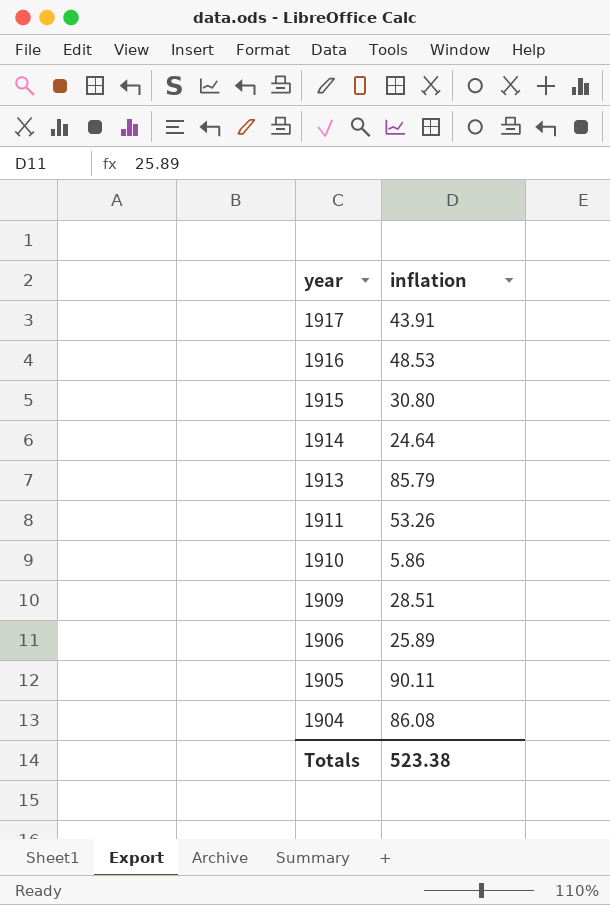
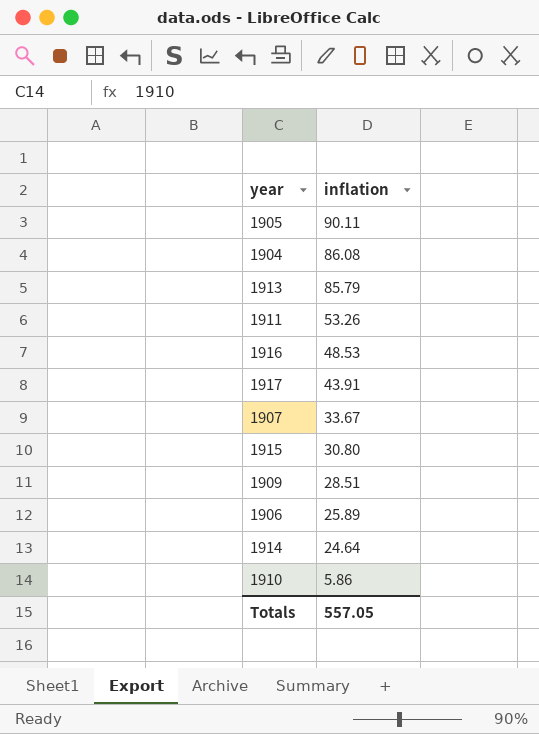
row order: year descending -> inflation descending
row 1907: none -> 33.67
Totals | inflation: 523.38 -> 557.05

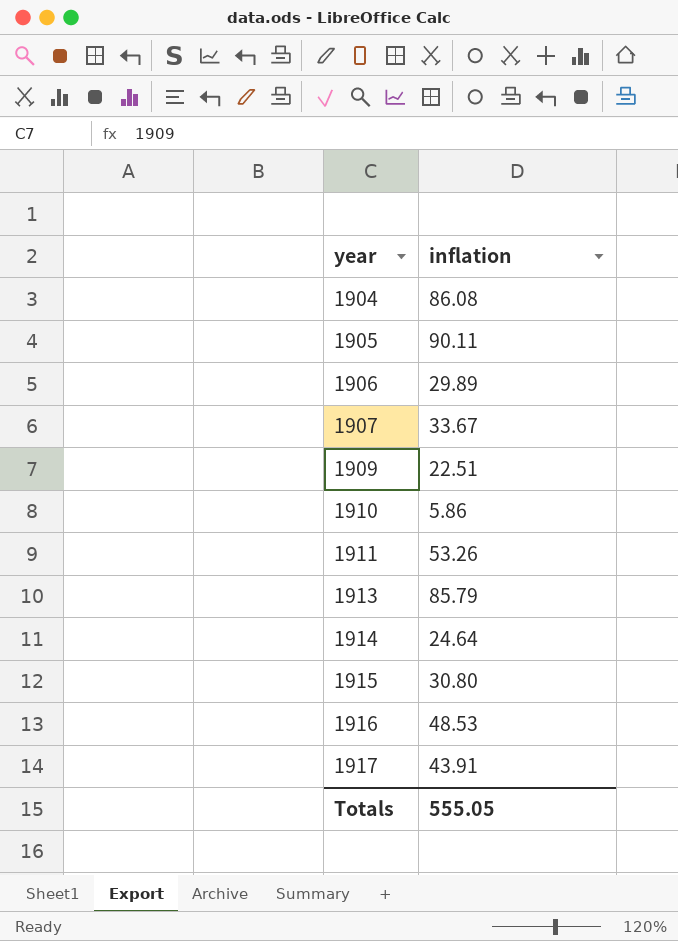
row order: inflation descending -> year ascending
1906 | inflation: 25.89 -> 29.89
1909 | inflation: 28.51 -> 22.51
Totals | inflation: 557.05 -> 555.05

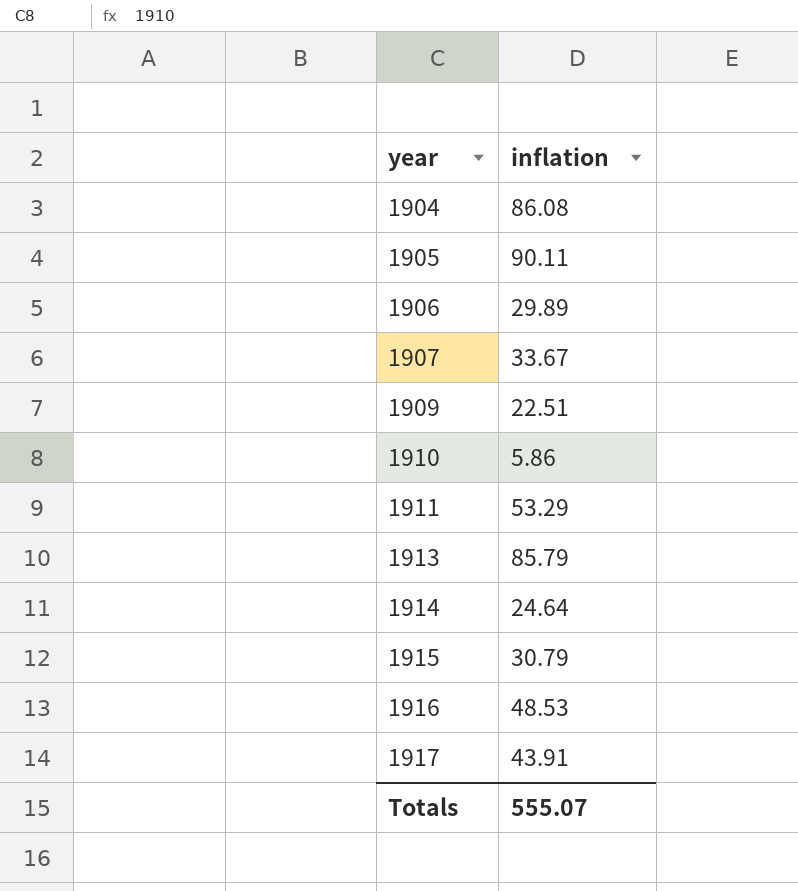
1911 | inflation: 53.26 -> 53.29
1915 | inflation: 30.80 -> 30.79
Totals | inflation: 555.05 -> 555.07

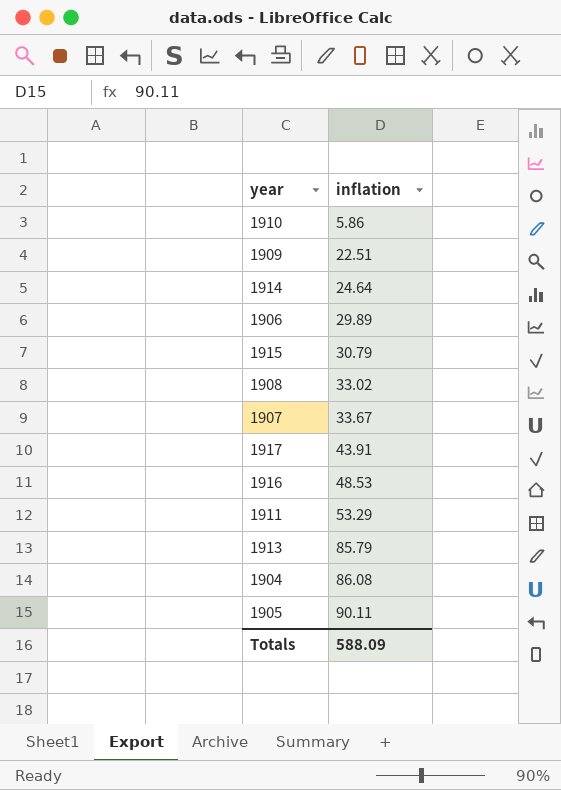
row order: year ascending -> inflation ascending
row 1908: none -> 33.02
Totals | inflation: 555.07 -> 588.09

